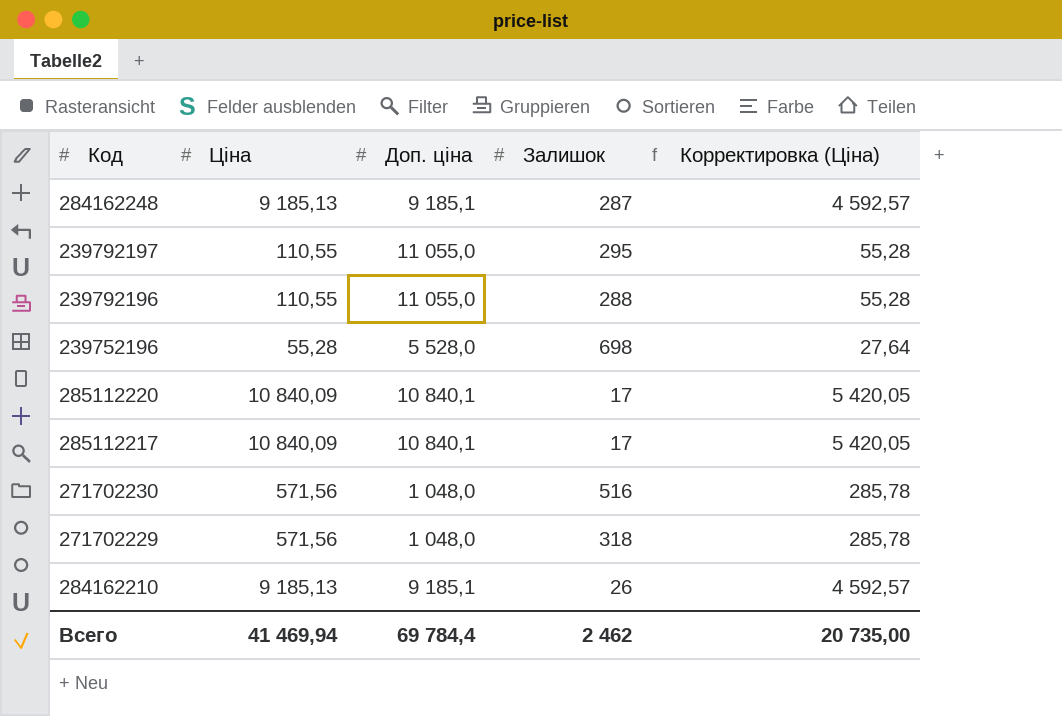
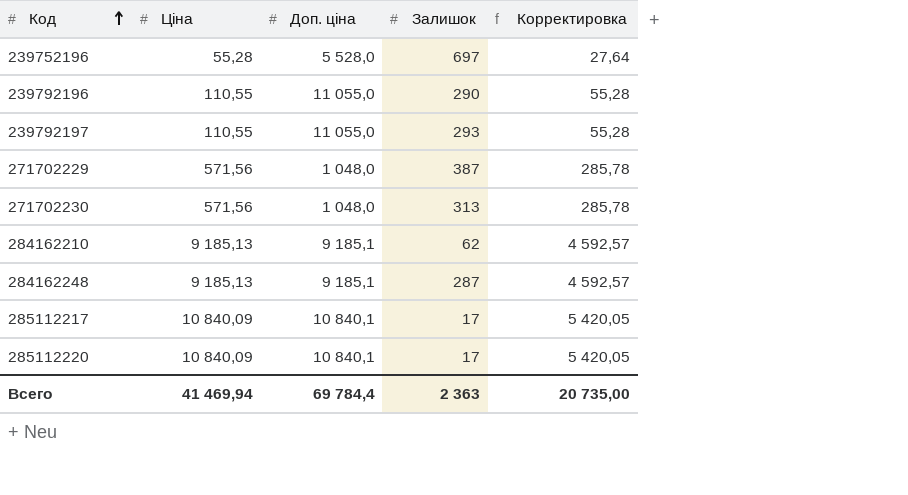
row order: none -> Код ascending
column name: Корректировка (Ціна) -> Корректировка
239752196 | Залишок: 698 -> 697
239792196 | Залишок: 288 -> 290
239792197 | Залишок: 295 -> 293
271702229 | Залишок: 318 -> 387
271702230 | Залишок: 516 -> 313
284162210 | Залишок: 26 -> 62
Всего | Залишок: 2 462 -> 2 363

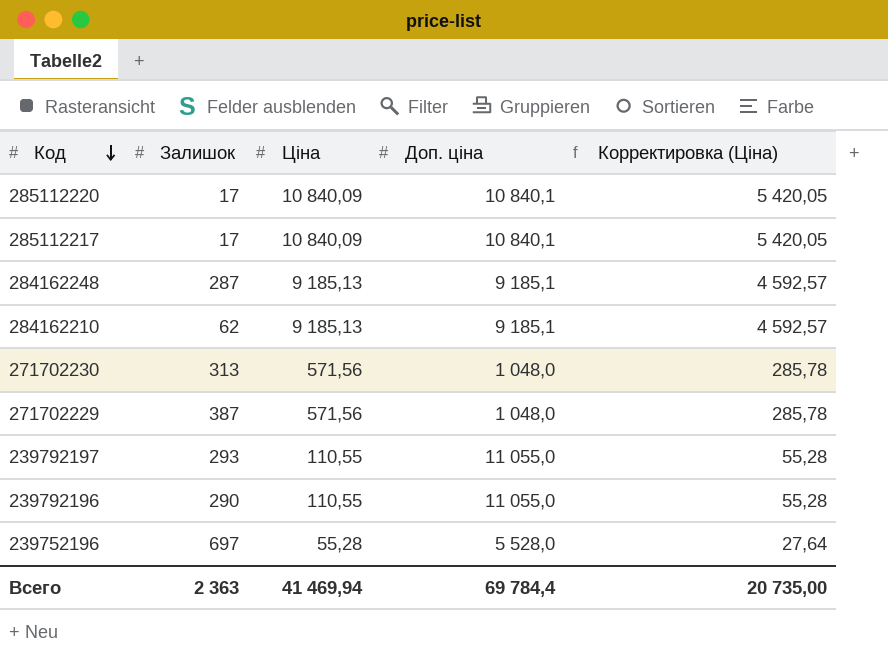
row order: Код ascending -> Код descending
column Залишок | position: 4 -> 2
column name: Корректировка -> Корректировка (Ціна)

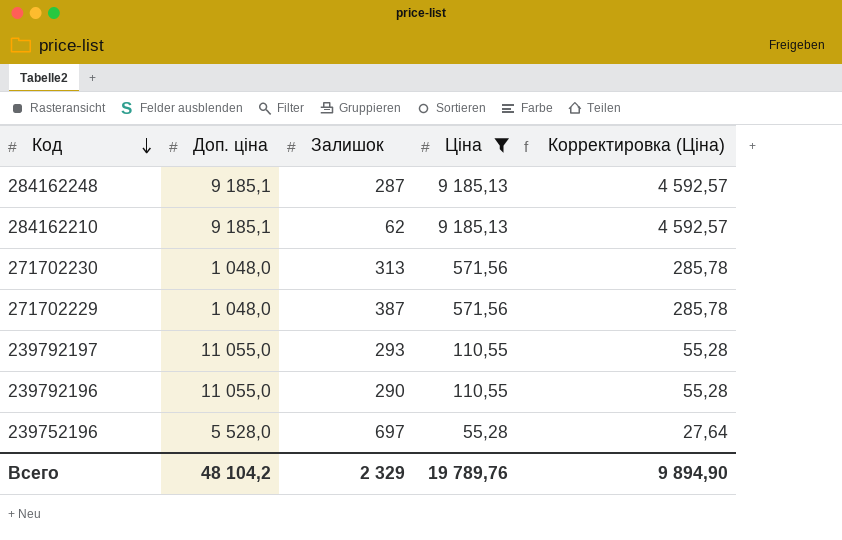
filter: none -> Ціна != 10 840,09
column Доп. ціна | position: 4 -> 2
Всего | Доп. ціна: 69 784,4 -> 48 104,2
Всего | Залишок: 2 363 -> 2 329
Всего | Ціна: 41 469,94 -> 19 789,76
Всего | Корректировка (Ціна): 20 735,00 -> 9 894,90

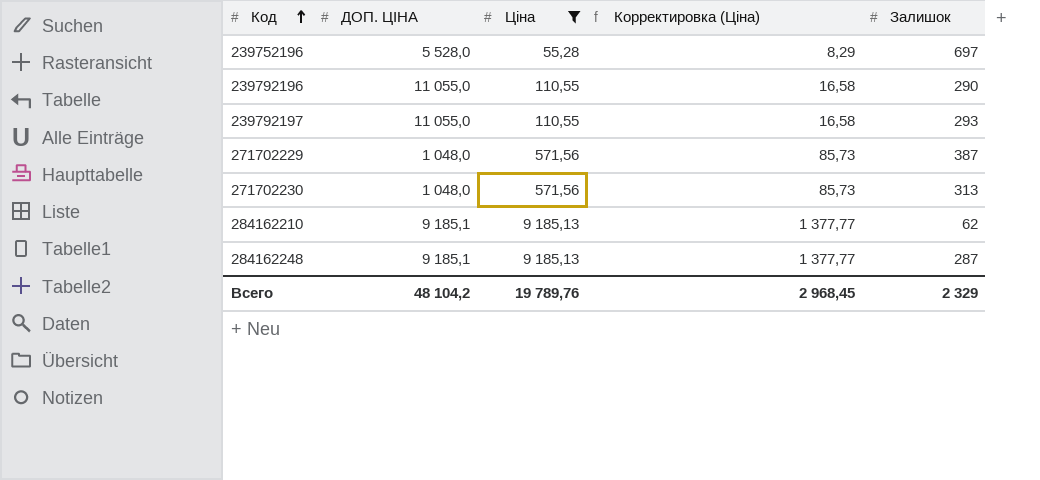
row order: Код descending -> Код ascending
column name: Доп. ціна -> ДОП. ЦІНА
column Корректировка (Ціна) | formula: [Ціна] * 0,5 -> [Ціна] * 0,15
column Залишок | position: 3 -> 5
Всего | Корректировка (Ціна): 9 894,90 -> 2 968,45

